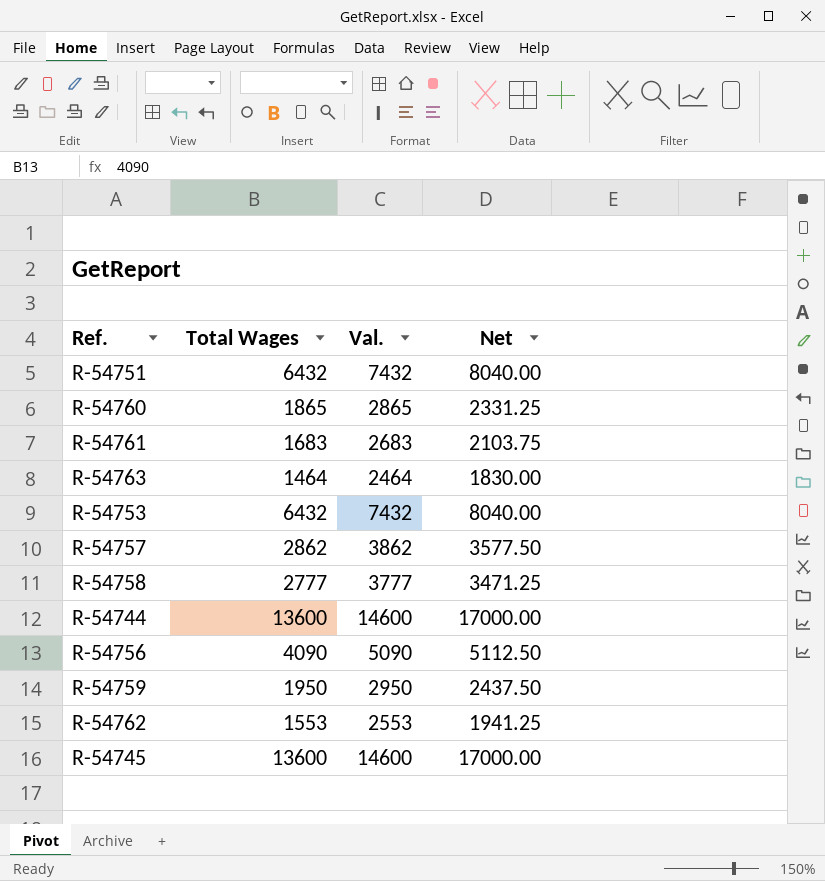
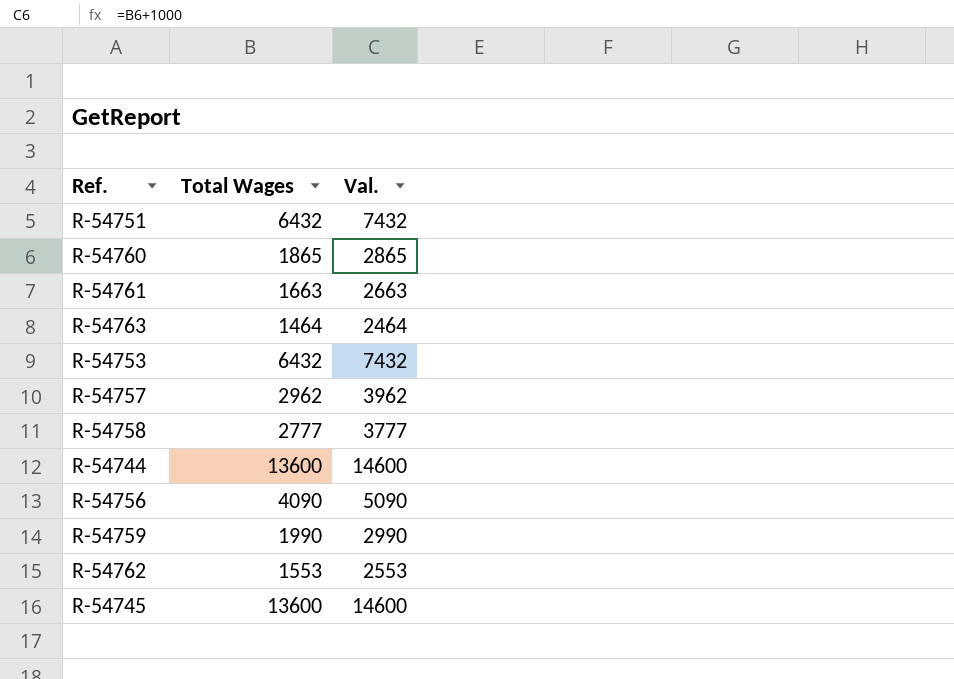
column Net | formula: [Total Wages] * 1.25 -> none
R-54761 | Total Wages: 1683 -> 1663
R-54761 | Val.: 2683 -> 2663
R-54757 | Total Wages: 2862 -> 2962
R-54757 | Val.: 3862 -> 3962
R-54759 | Total Wages: 1950 -> 1990
R-54759 | Val.: 2950 -> 2990

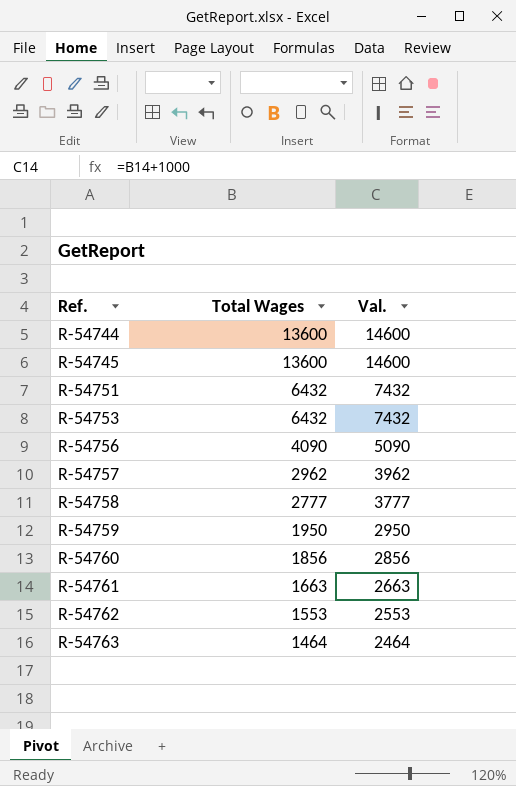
row order: none -> Ref. ascending
R-54759 | Total Wages: 1990 -> 1950
R-54759 | Val.: 2990 -> 2950
R-54760 | Total Wages: 1865 -> 1856
R-54760 | Val.: 2865 -> 2856

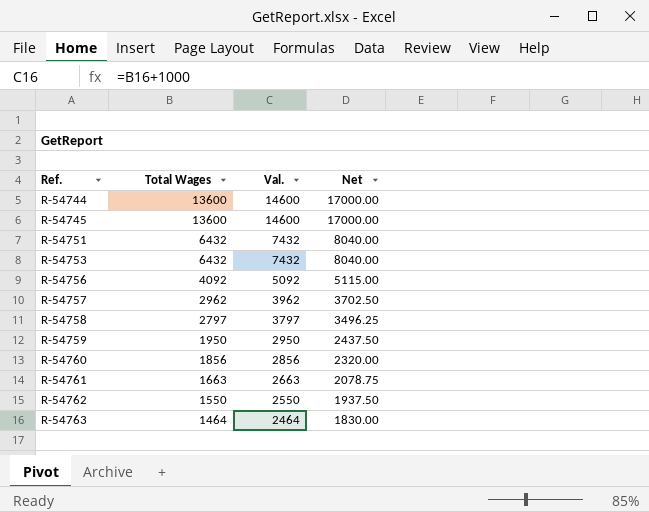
column Net | formula: none -> [Total Wages] * 1.25
R-54756 | Total Wages: 4090 -> 4092
R-54756 | Val.: 5090 -> 5092
R-54758 | Total Wages: 2777 -> 2797
R-54758 | Val.: 3777 -> 3797
R-54762 | Total Wages: 1553 -> 1550
R-54762 | Val.: 2553 -> 2550

